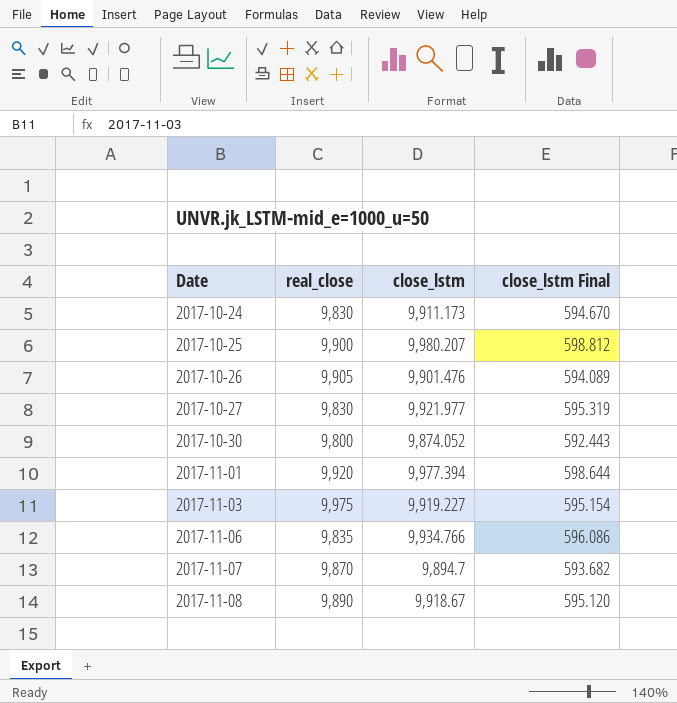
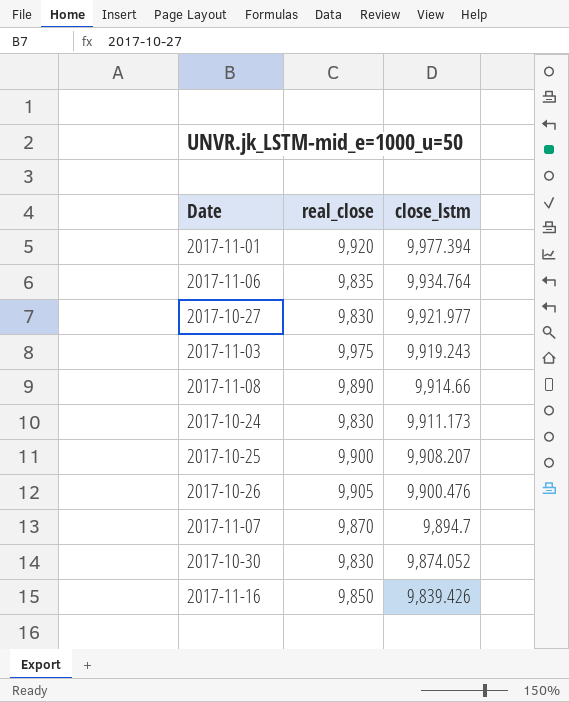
row order: Date ascending -> close_lstm descending
column close_lstm Final | formula: [close_lstm] * 0.06 -> none
2017-11-06 | close_lstm: 9,934.766 -> 9,934.764
2017-11-03 | close_lstm: 9,919.227 -> 9,919.243
2017-11-08 | close_lstm: 9,918.67 -> 9,914.66
2017-10-25 | close_lstm: 9,980.207 -> 9,908.207
2017-10-26 | close_lstm: 9,901.476 -> 9,900.476
2017-10-30 | real_close: 9,800 -> 9,830
row 2017-11-16: none -> 9,850 | 9,839.426

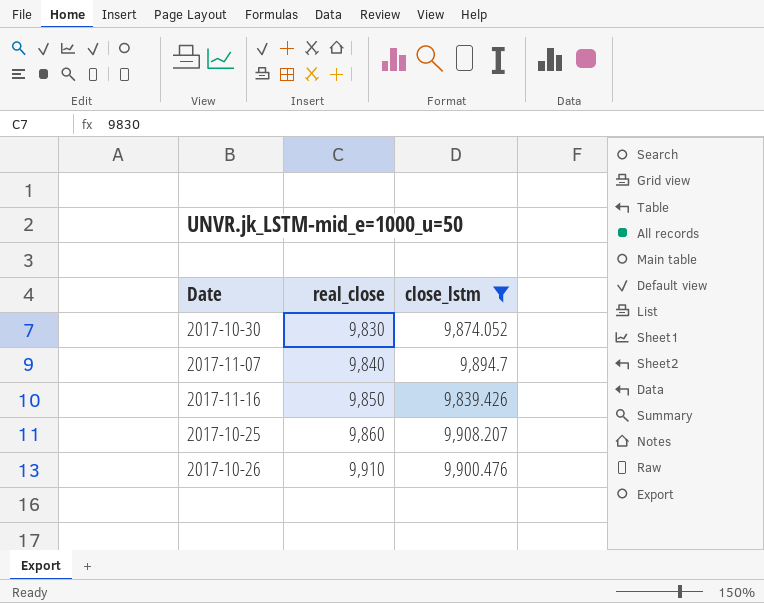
filter: none -> close_lstm <= 9,908.207
row order: close_lstm descending -> real_close ascending
2017-11-07 | real_close: 9,870 -> 9,840
2017-10-25 | real_close: 9,900 -> 9,860
2017-10-26 | real_close: 9,905 -> 9,910

